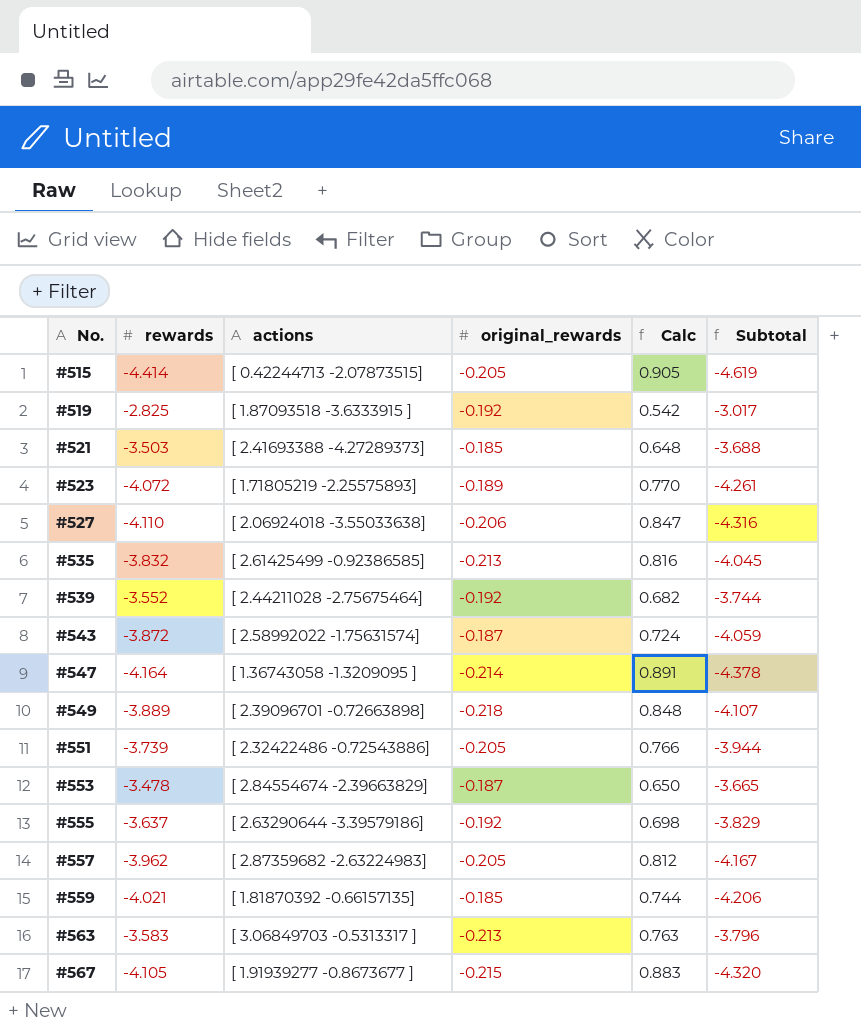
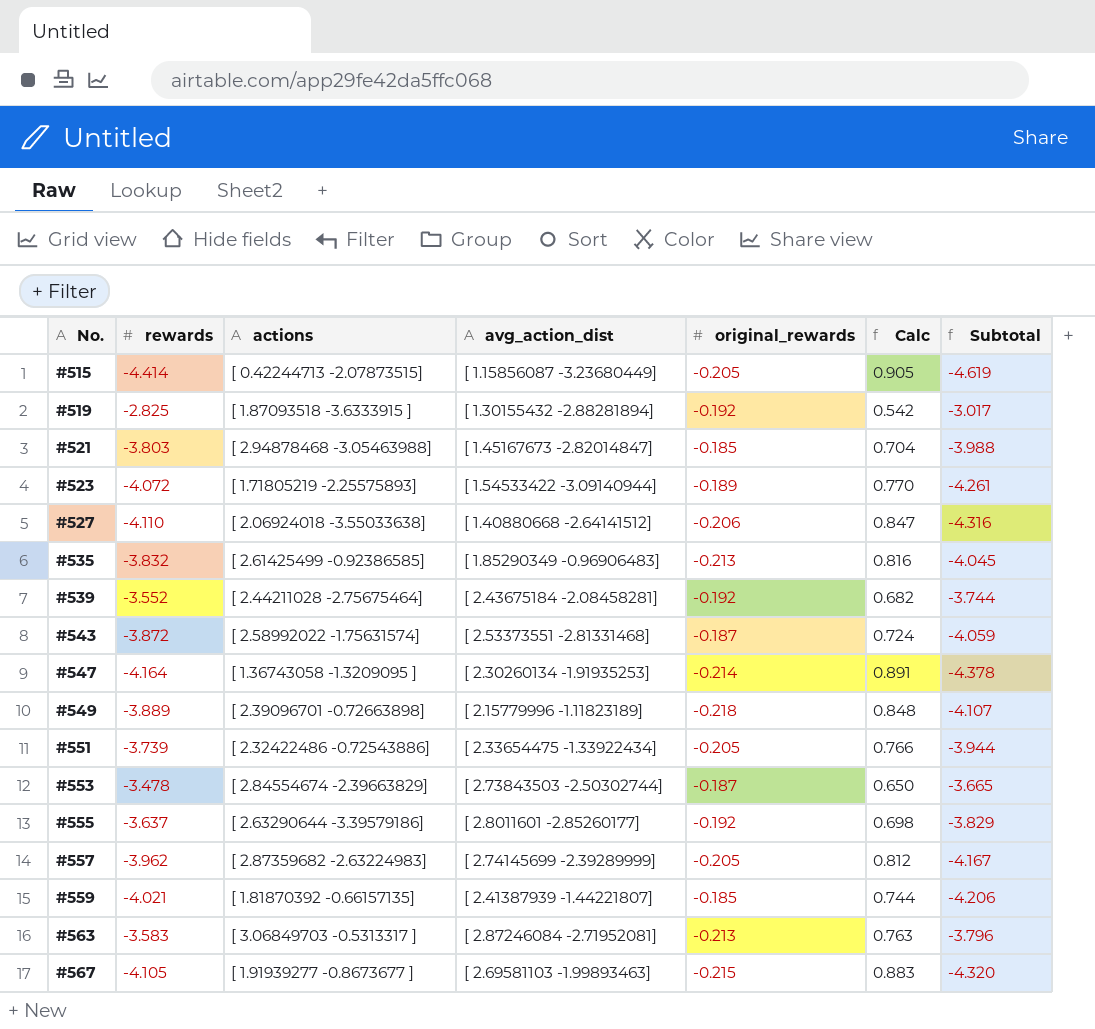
column avg_action_dist | position: none -> 4
#521 | rewards: -3.503 -> -3.803
#521 | actions: [ 2.41693388 -4.27289373] -> [ 2.94878468 -3.05463988]
#521 | Calc: 0.648 -> 0.704
#521 | Subtotal: -3.688 -> -3.988

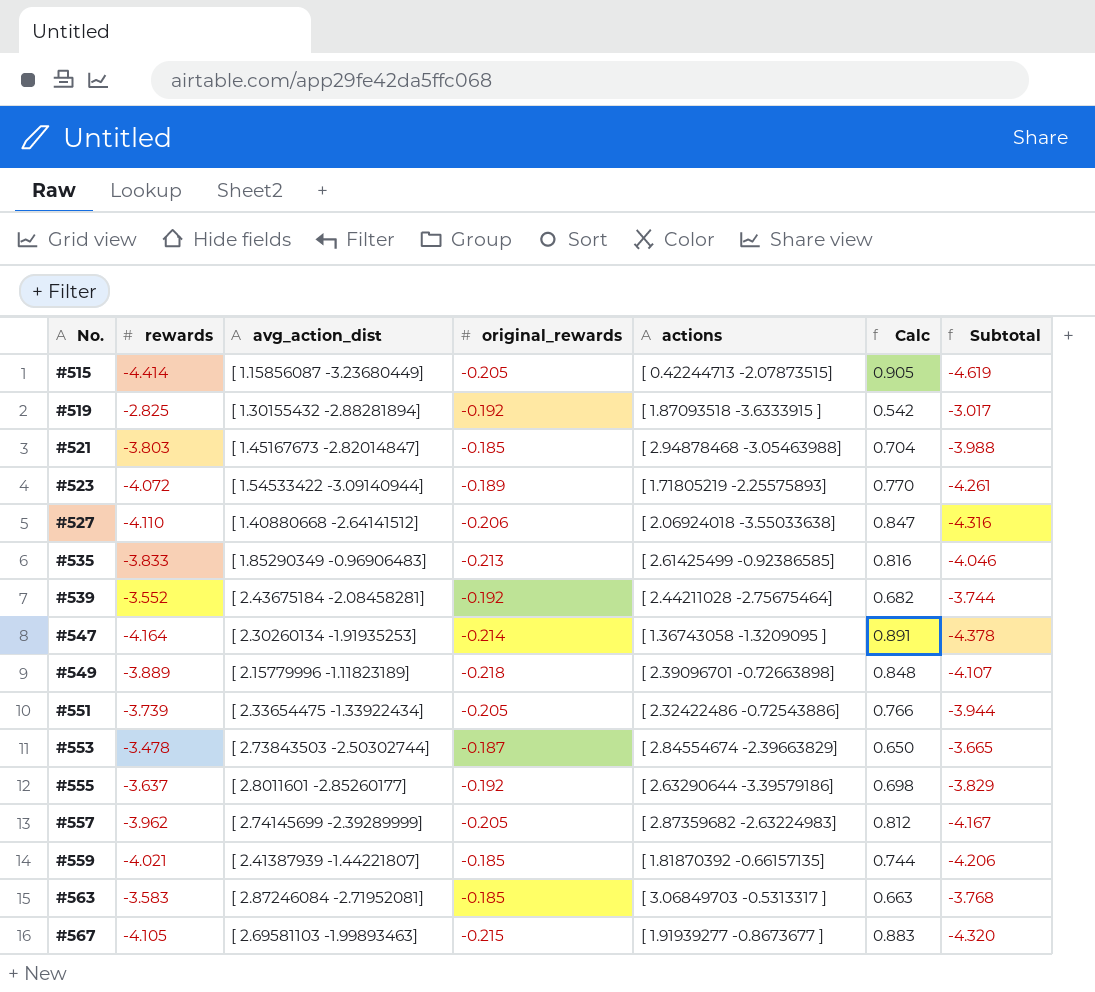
column actions | position: 3 -> 5
row #543: -3.872 | [ 2.58992022 -1.75631574] | [ 2.53373551 -2.81331468] | -0.187 | 0.724 | -4.059 -> none
#535 | rewards: -3.832 -> -3.833
#535 | Subtotal: -4.045 -> -4.046
#563 | original_rewards: -0.213 -> -0.185
#563 | Calc: 0.763 -> 0.663
#563 | Subtotal: -3.796 -> -3.768

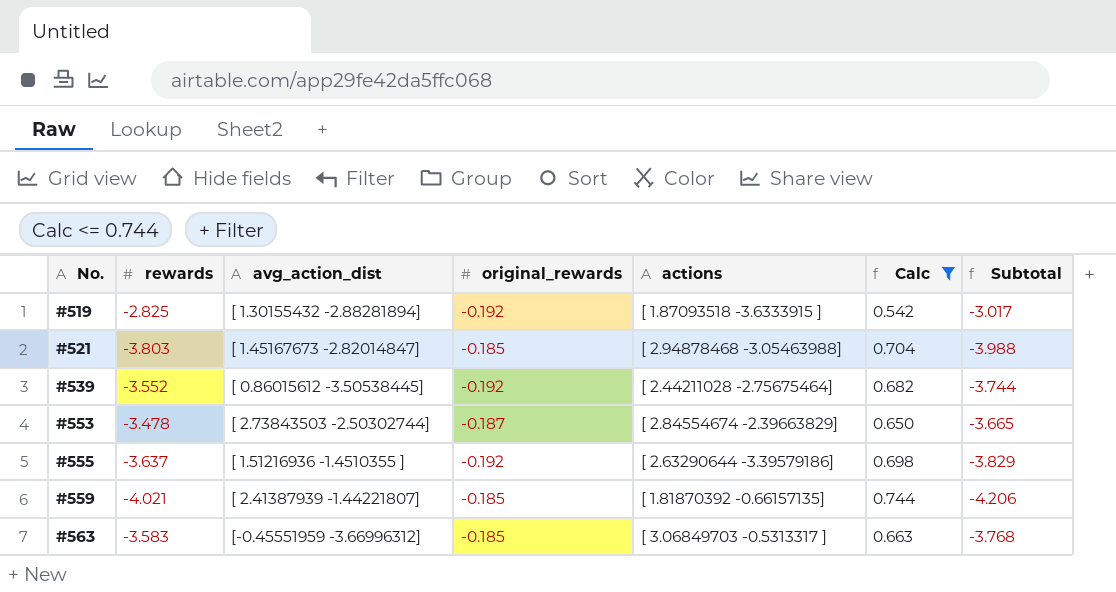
filter: none -> Calc <= 0.744
#539 | avg_action_dist: [ 2.43675184 -2.08458281] -> [ 0.86015612 -3.50538445]
#555 | avg_action_dist: [ 2.8011601 -2.85260177] -> [ 1.51216936 -1.4510355 ]
#563 | avg_action_dist: [ 2.87246084 -2.71952081] -> [-0.45551959 -3.66996312]

